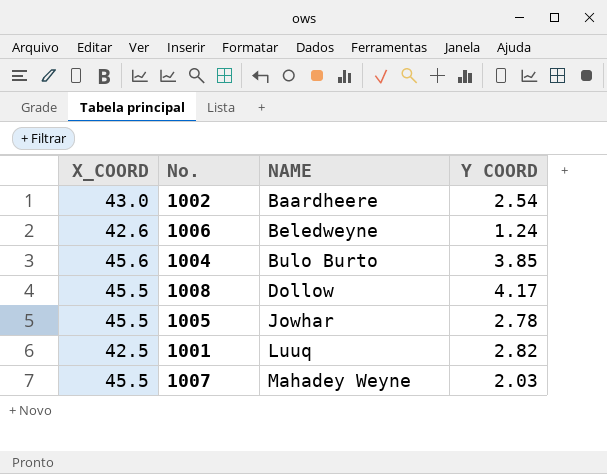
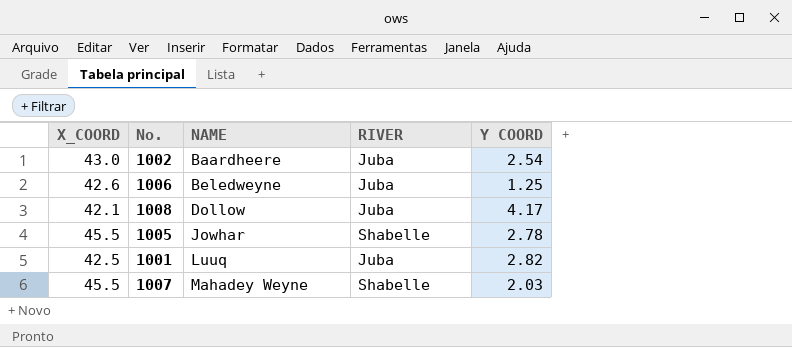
column RIVER | position: none -> 4
row 1004: 45.6 | Bulo Burto | 3.85 -> none
1006 | Y COORD: 1.24 -> 1.25
1008 | X_COORD: 45.5 -> 42.1

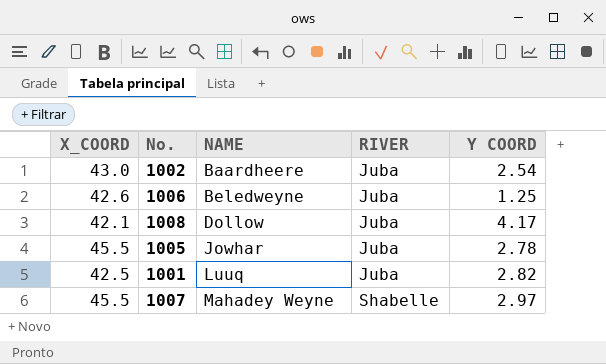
1005 | RIVER: Shabelle -> Juba
1007 | Y COORD: 2.03 -> 2.97

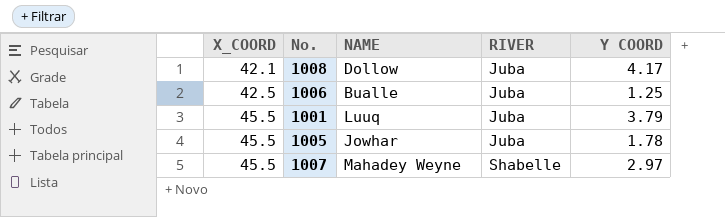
row order: NAME ascending -> X_COORD ascending
row 1002: 43.0 | Baardheere | Juba | 2.54 -> none
1006 | X_COORD: 42.6 -> 42.5
1006 | NAME: Beledweyne -> Bualle
1001 | X_COORD: 42.5 -> 45.5
1001 | Y COORD: 2.82 -> 3.79
1005 | Y COORD: 2.78 -> 1.78

